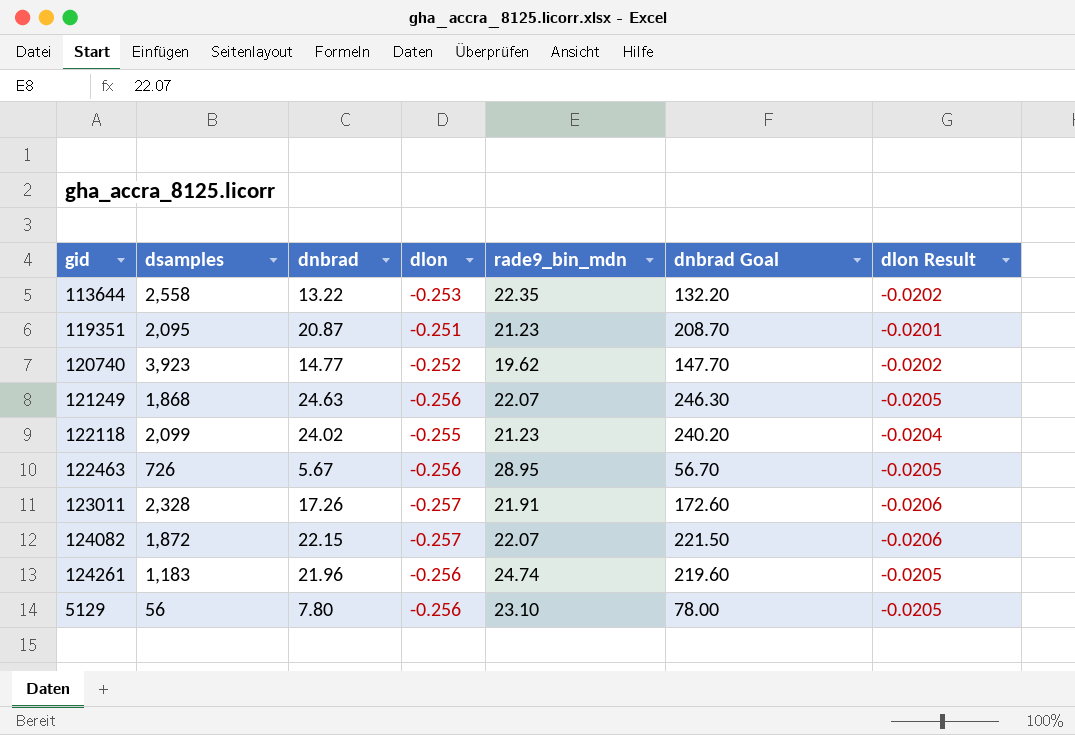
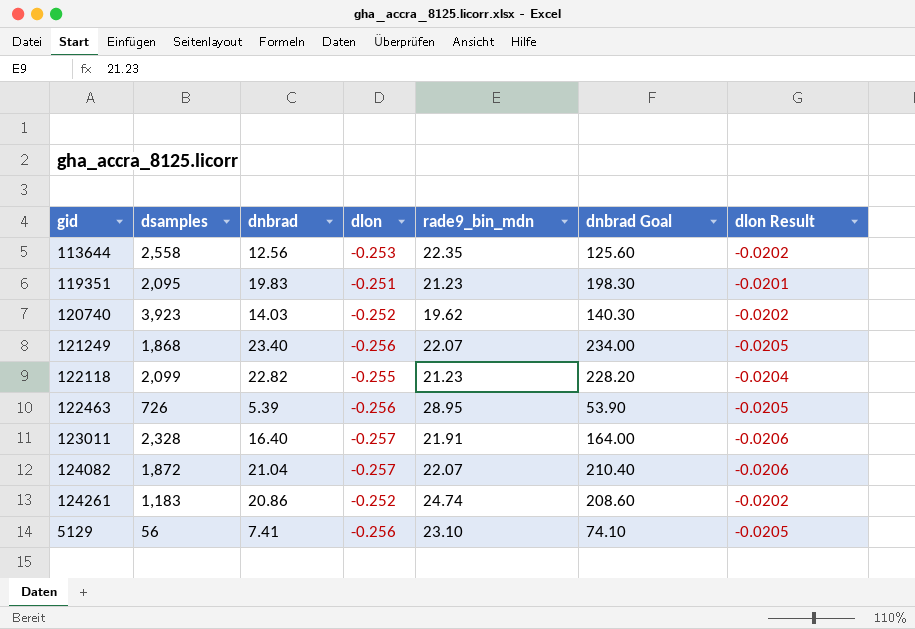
113644 | dnbrad: 13.22 -> 12.56
113644 | dnbrad Goal: 132.20 -> 125.60
119351 | dnbrad: 20.87 -> 19.83
119351 | dnbrad Goal: 208.70 -> 198.30
120740 | dnbrad: 14.77 -> 14.03
120740 | dnbrad Goal: 147.70 -> 140.30
121249 | dnbrad: 24.63 -> 23.40
121249 | dnbrad Goal: 246.30 -> 234.00
122118 | dnbrad: 24.02 -> 22.82
122118 | dnbrad Goal: 240.20 -> 228.20
122463 | dnbrad: 5.67 -> 5.39
122463 | dnbrad Goal: 56.70 -> 53.90
123011 | dnbrad: 17.26 -> 16.40
123011 | dnbrad Goal: 172.60 -> 164.00
124082 | dnbrad: 22.15 -> 21.04
124082 | dnbrad Goal: 221.50 -> 210.40
124261 | dnbrad: 21.96 -> 20.86
124261 | dlon: -0.256 -> -0.252
124261 | dnbrad Goal: 219.60 -> 208.60
124261 | dlon Result: -0.0205 -> -0.0202
5129 | dnbrad: 7.80 -> 7.41
5129 | dnbrad Goal: 78.00 -> 74.10

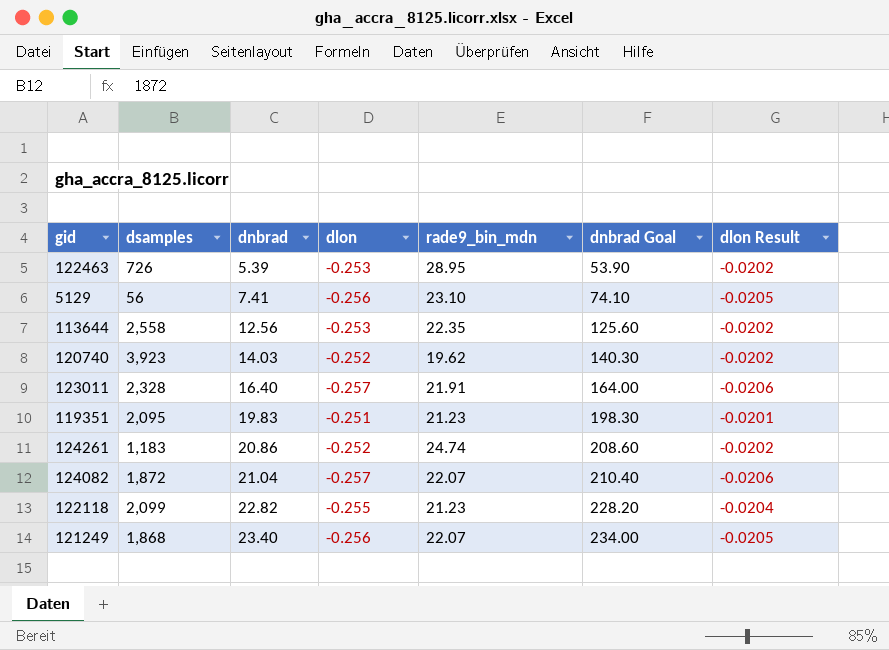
row order: none -> dnbrad ascending
122463 | dlon: -0.256 -> -0.253
122463 | dlon Result: -0.0205 -> -0.0202

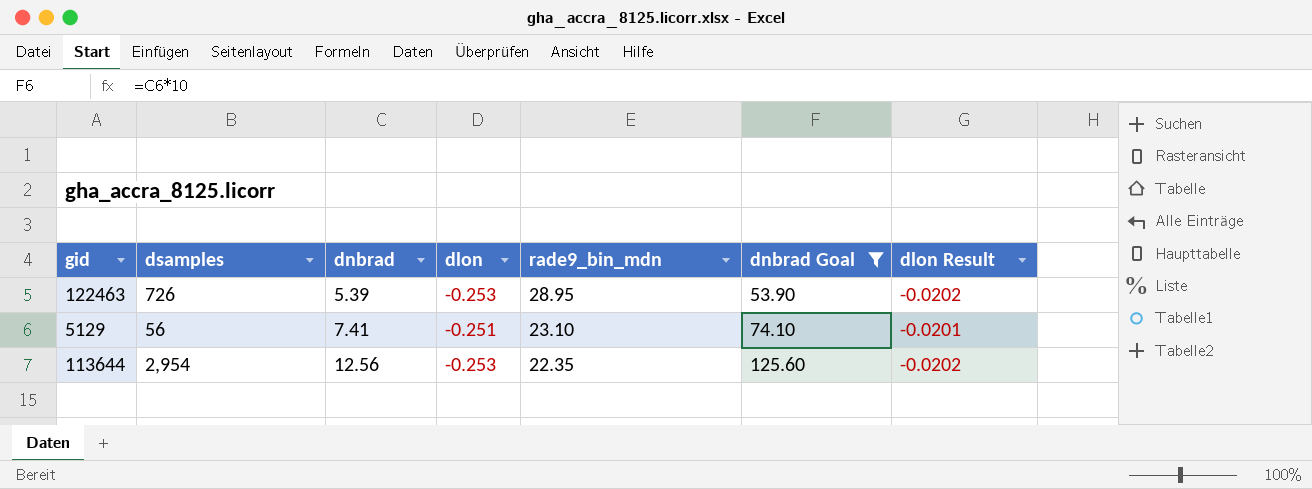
filter: none -> dnbrad Goal <= 125.60
5129 | dlon: -0.256 -> -0.251
5129 | dlon Result: -0.0205 -> -0.0201
113644 | dsamples: 2,558 -> 2,954

